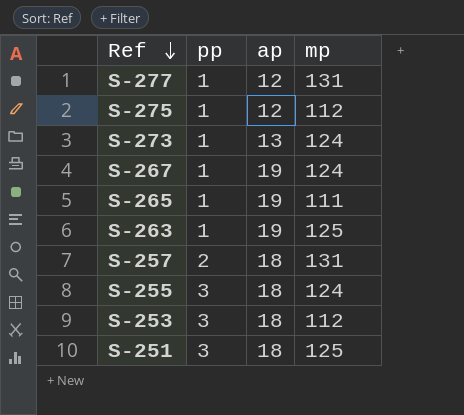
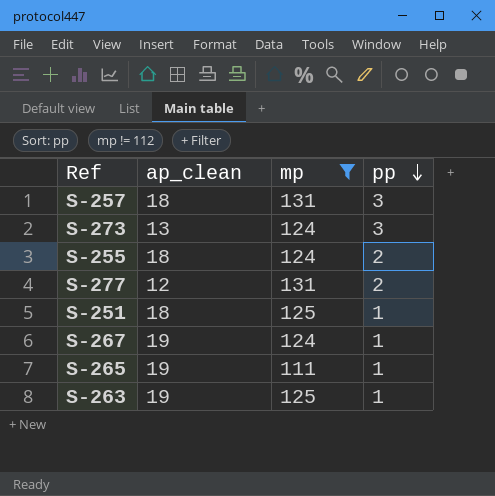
filter: none -> mp != 112
row order: Ref descending -> pp descending
column name: ap -> ap_clean
column pp | position: 2 -> 4
S-257 | pp: 2 -> 3
S-273 | pp: 1 -> 3
S-255 | pp: 3 -> 2
S-277 | pp: 1 -> 2
S-251 | pp: 3 -> 1

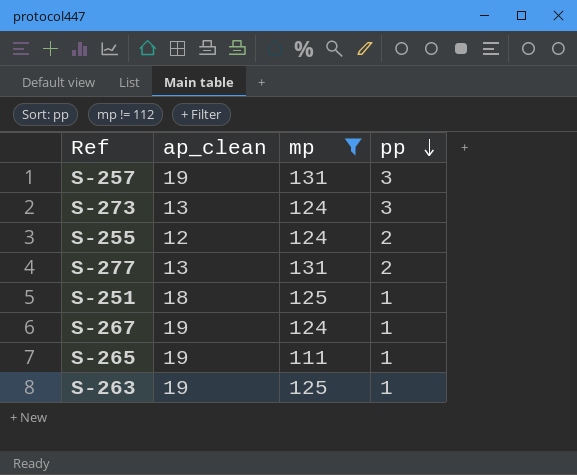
S-257 | ap_clean: 18 -> 19
S-255 | ap_clean: 18 -> 12
S-277 | ap_clean: 12 -> 13

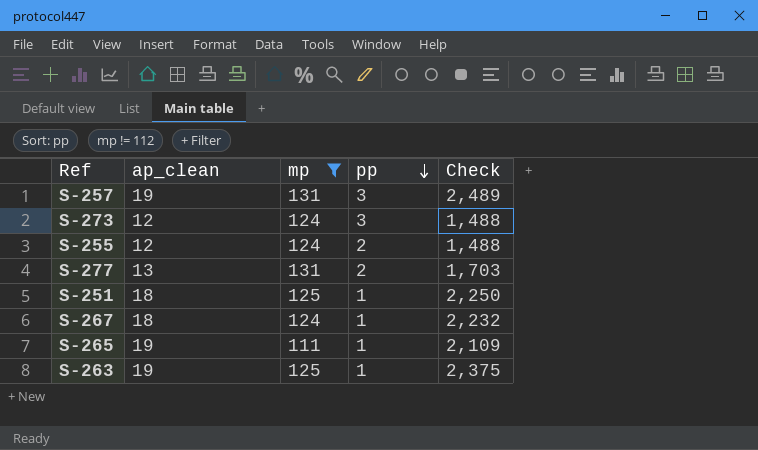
column Check | formula: none -> [ap_clean] * [mp]
S-273 | ap_clean: 13 -> 12
S-267 | ap_clean: 19 -> 18

